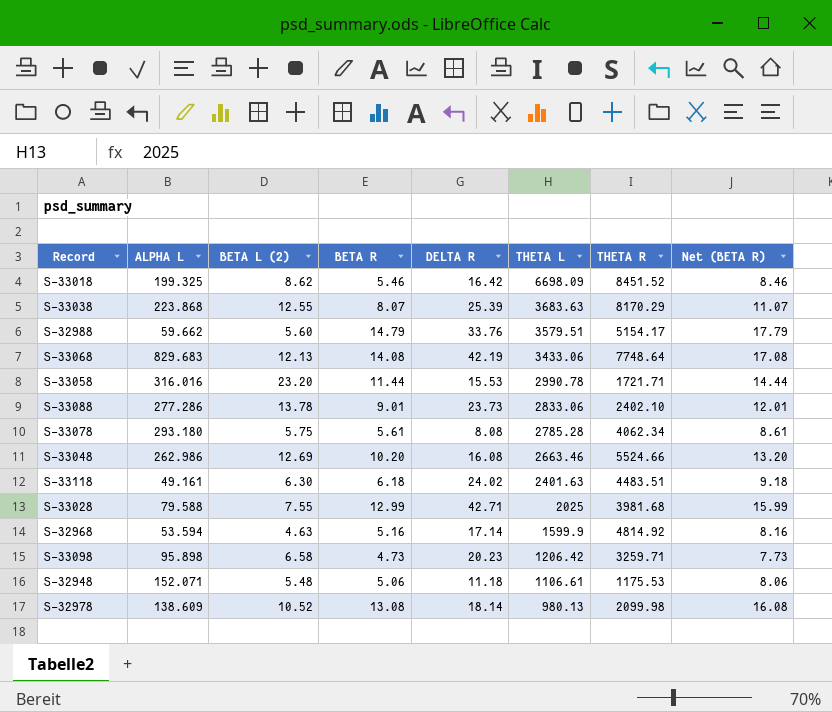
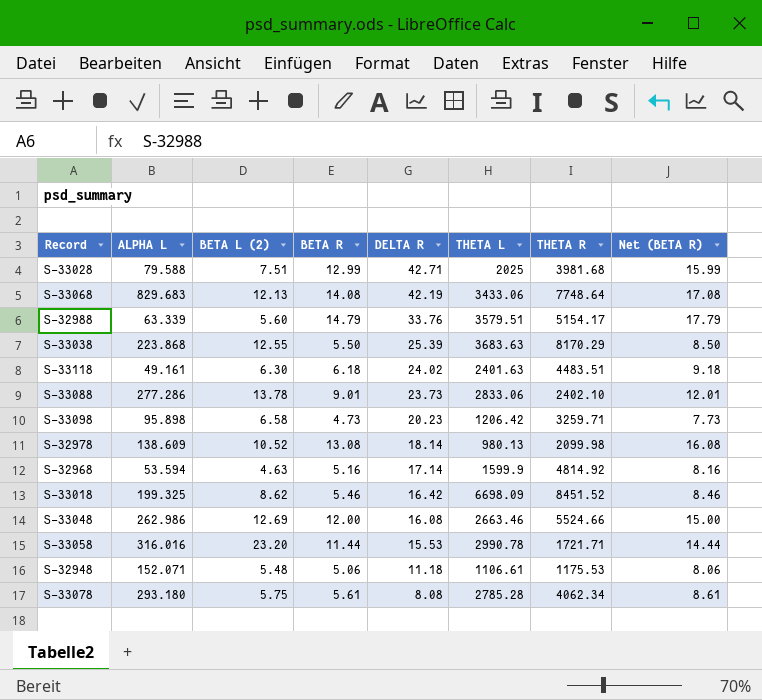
row order: THETA L descending -> DELTA R descending
S-33028 | BETA L (2): 7.55 -> 7.51
S-32988 | ALPHA L: 59.662 -> 63.339
S-33038 | BETA R: 8.07 -> 5.50
S-33038 | Net (BETA R): 11.07 -> 8.50
S-33048 | BETA R: 10.20 -> 12.00
S-33048 | Net (BETA R): 13.20 -> 15.00

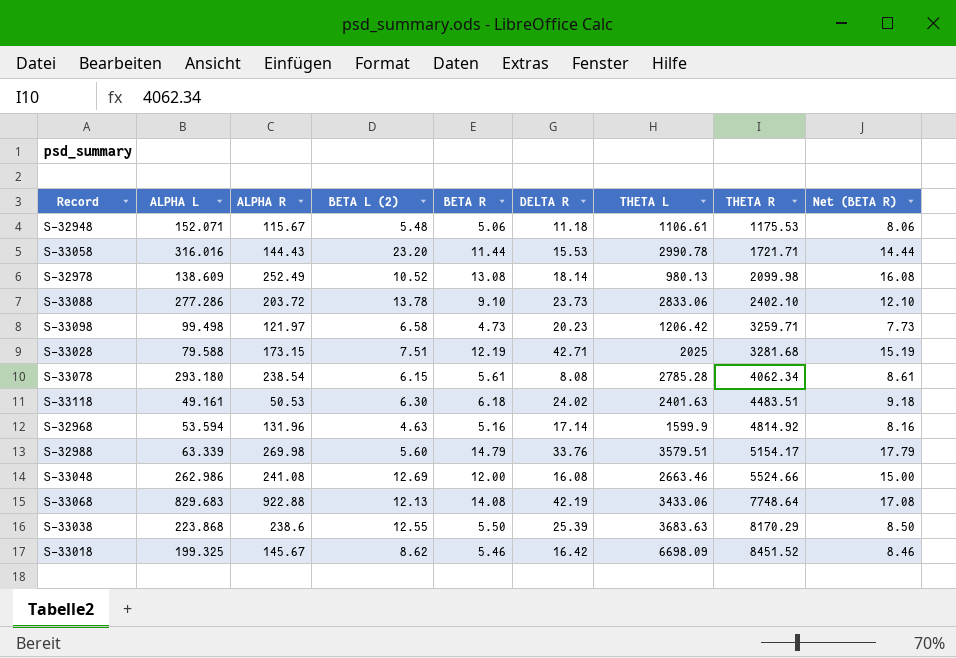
row order: DELTA R descending -> THETA R ascending
column ALPHA R | position: none -> 3
S-33088 | BETA R: 9.01 -> 9.10
S-33088 | Net (BETA R): 12.01 -> 12.10
S-33098 | ALPHA L: 95.898 -> 99.498
S-33028 | BETA R: 12.99 -> 12.19
S-33028 | THETA R: 3981.68 -> 3281.68
S-33028 | Net (BETA R): 15.99 -> 15.19
S-33078 | BETA L (2): 5.75 -> 6.15

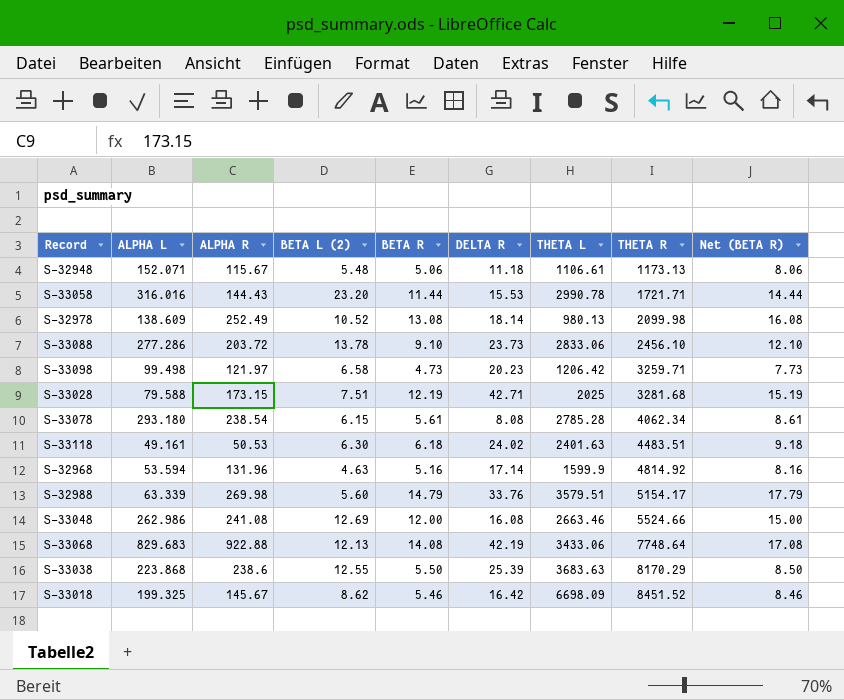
S-32948 | THETA R: 1175.53 -> 1173.13
S-33088 | THETA R: 2402.10 -> 2456.10

